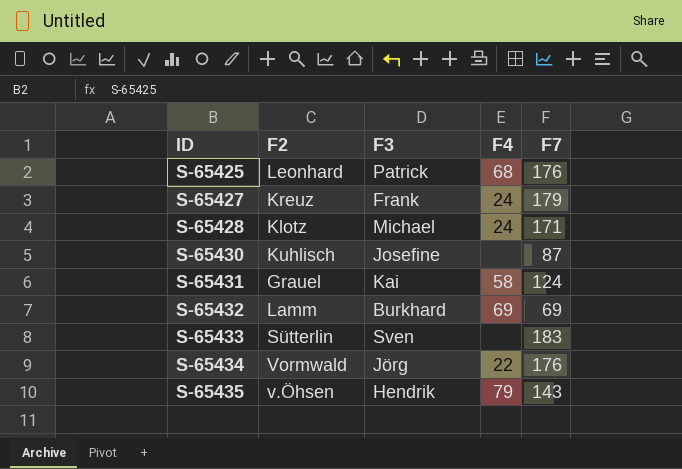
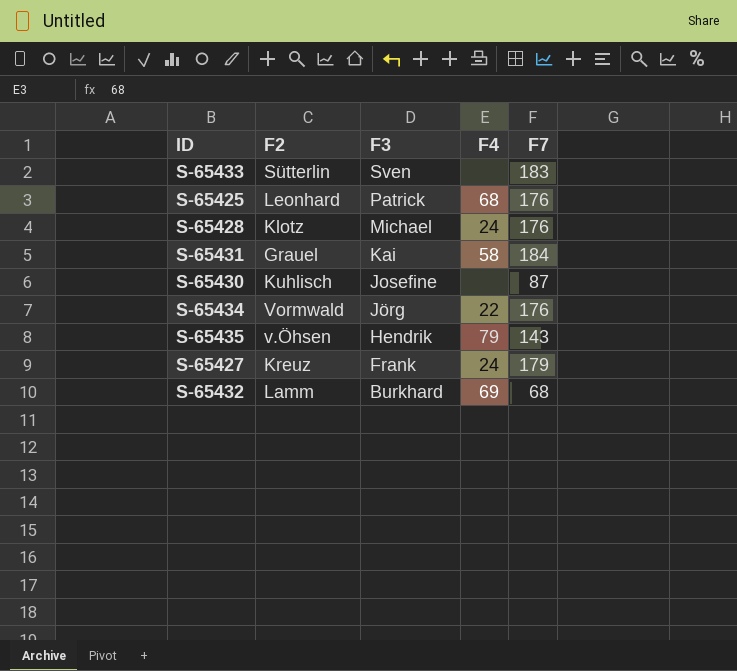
row order: ID ascending -> F3 descending
S-65428 | F7: 171 -> 176
S-65431 | F7: 124 -> 184
S-65432 | F7: 69 -> 68

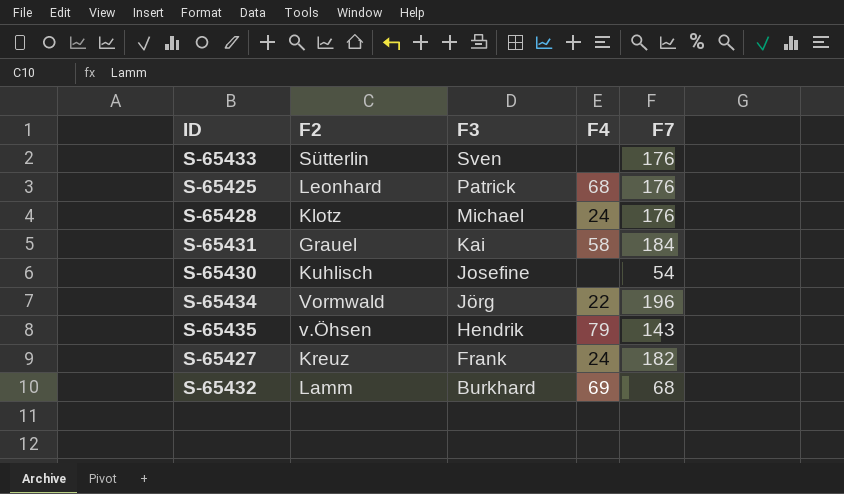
S-65433 | F7: 183 -> 176
S-65430 | F7: 87 -> 54
S-65434 | F7: 176 -> 196
S-65427 | F7: 179 -> 182

